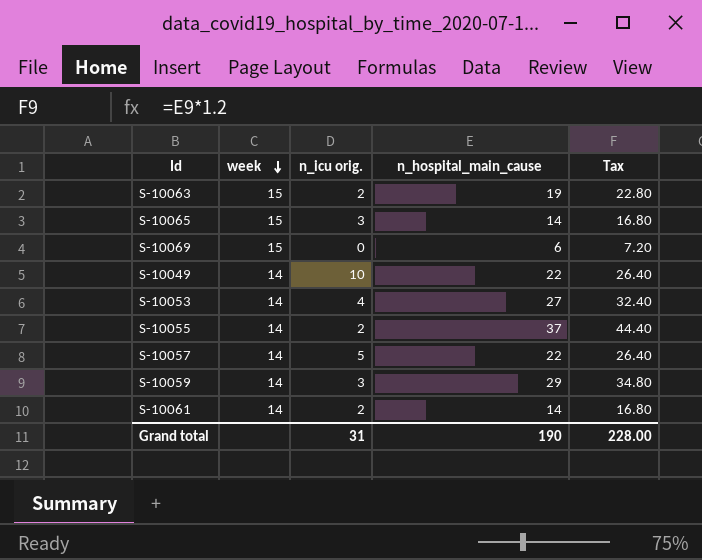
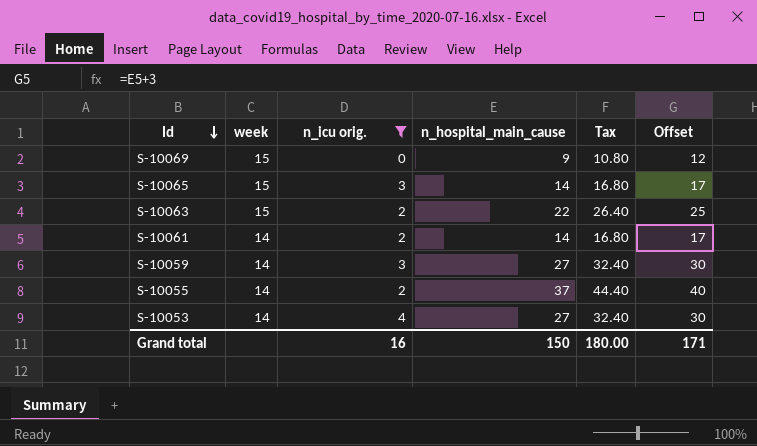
filter: none -> n_icu orig. <= 4
row order: week descending -> Id descending
column Offset | formula: none -> [n_hospital_main_cause] + 3
S-10069 | n_hospital_main_cause: 6 -> 9
S-10069 | Tax: 7.20 -> 10.80
S-10063 | n_hospital_main_cause: 19 -> 22
S-10063 | Tax: 22.80 -> 26.40
S-10059 | n_hospital_main_cause: 29 -> 27
S-10059 | Tax: 34.80 -> 32.40
Grand total | n_icu orig.: 31 -> 16
Grand total | n_hospital_main_cause: 190 -> 150
Grand total | Tax: 228.00 -> 180.00

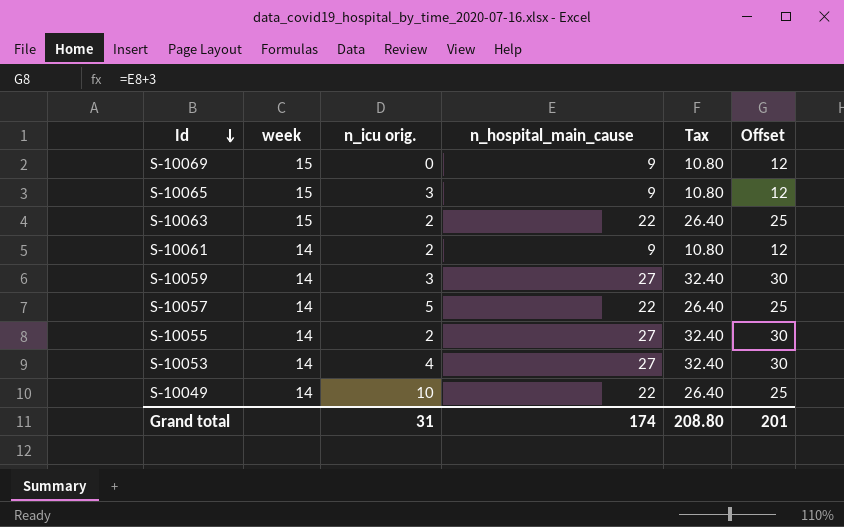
filter: n_icu orig. <= 4 -> none
S-10065 | n_hospital_main_cause: 14 -> 9
S-10065 | Tax: 16.80 -> 10.80
S-10065 | Offset: 17 -> 12
S-10061 | n_hospital_main_cause: 14 -> 9
S-10061 | Tax: 16.80 -> 10.80
S-10061 | Offset: 17 -> 12
S-10055 | n_hospital_main_cause: 37 -> 27
S-10055 | Tax: 44.40 -> 32.40
S-10055 | Offset: 40 -> 30
Grand total | n_icu orig.: 16 -> 31
Grand total | n_hospital_main_cause: 150 -> 174
Grand total | Tax: 180.00 -> 208.80
Grand total | Offset: 171 -> 201

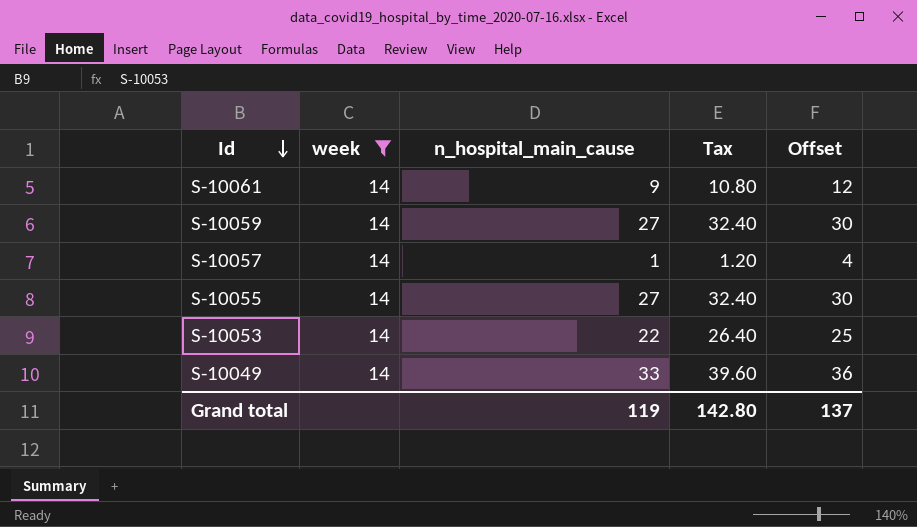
filter: none -> week = 14
column n_icu orig. | position: 3 -> none
S-10057 | n_hospital_main_cause: 22 -> 1
S-10057 | Tax: 26.40 -> 1.20
S-10057 | Offset: 25 -> 4
S-10053 | n_hospital_main_cause: 27 -> 22
S-10053 | Tax: 32.40 -> 26.40
S-10053 | Offset: 30 -> 25
S-10049 | n_hospital_main_cause: 22 -> 33
S-10049 | Tax: 26.40 -> 39.60
S-10049 | Offset: 25 -> 36
Grand total | n_hospital_main_cause: 174 -> 119
Grand total | Tax: 208.80 -> 142.80
Grand total | Offset: 201 -> 137

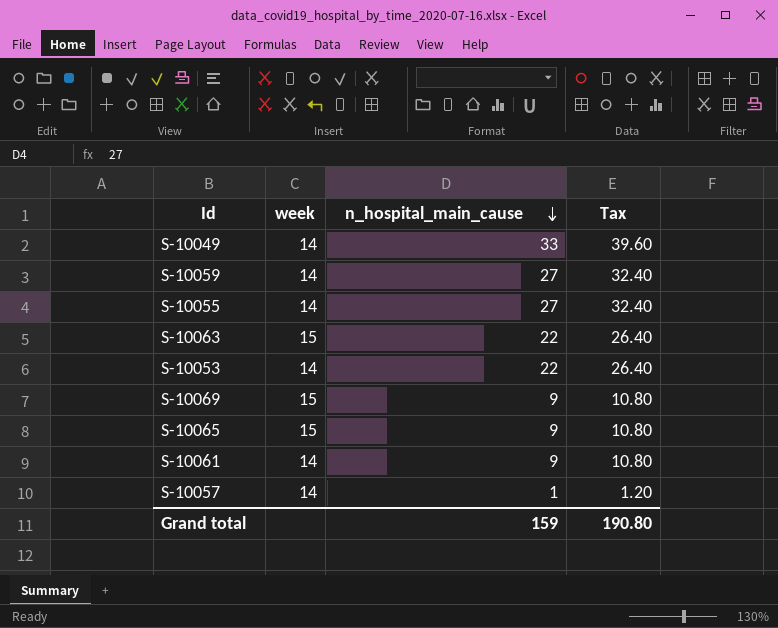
filter: week = 14 -> none
row order: Id descending -> n_hospital_main_cause descending
column Offset | formula: [n_hospital_main_cause] + 3 -> none
Grand total | n_hospital_main_cause: 119 -> 159
Grand total | Tax: 142.80 -> 190.80

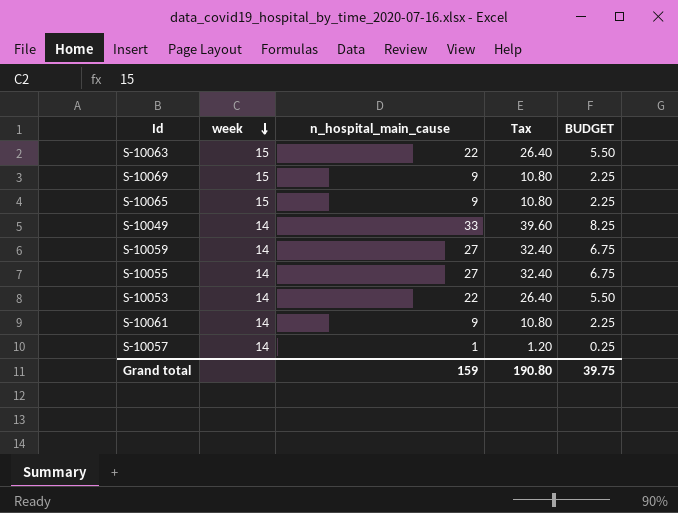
row order: n_hospital_main_cause descending -> week descending
column BUDGET | formula: none -> [n_hospital_main_cause] * 0.25

